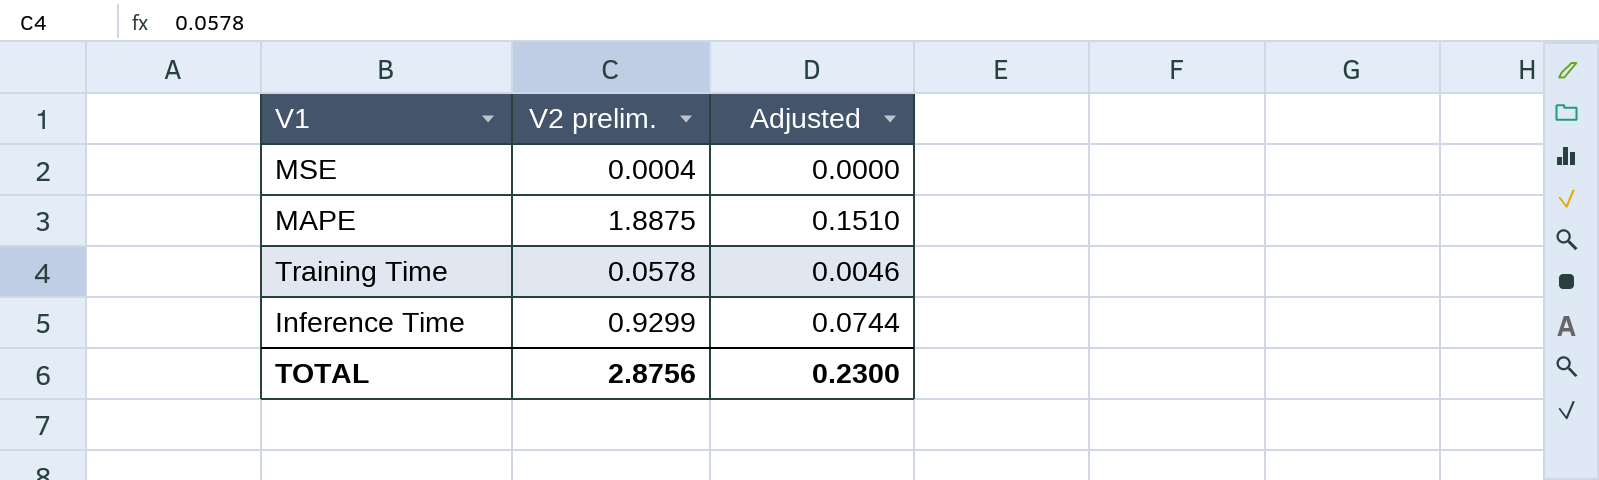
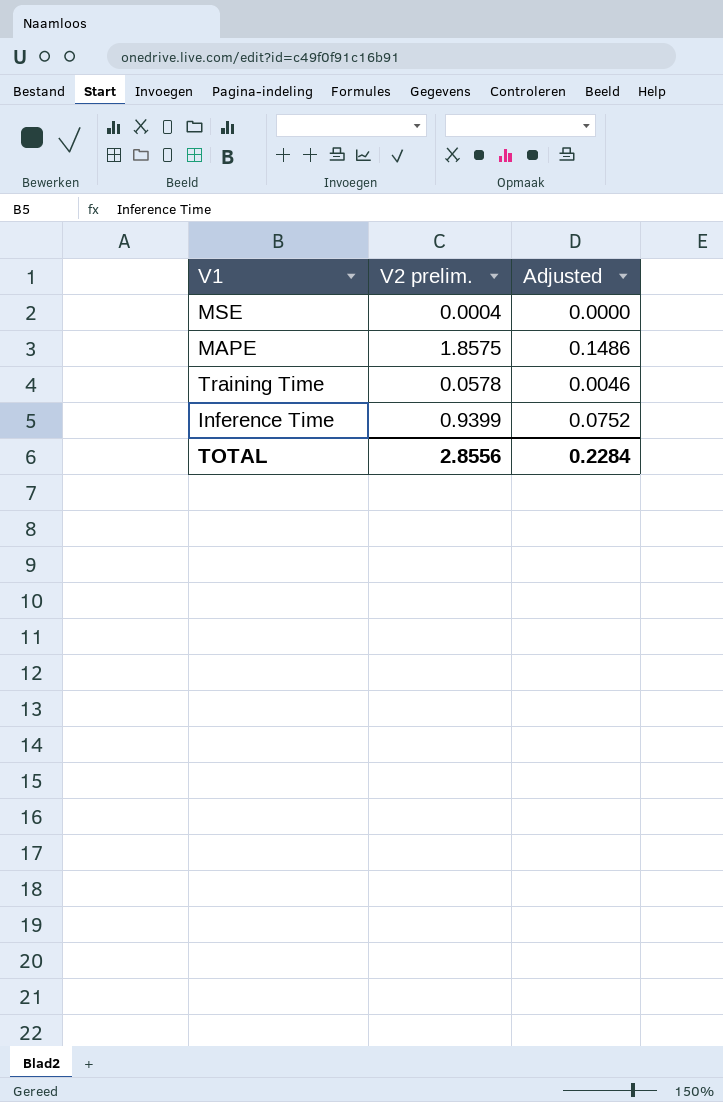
MAPE | V2 prelim.: 1.8875 -> 1.8575
MAPE | Adjusted: 0.1510 -> 0.1486
Inference Time | V2 prelim.: 0.9299 -> 0.9399
Inference Time | Adjusted: 0.0744 -> 0.0752
TOTAL | V2 prelim.: 2.8756 -> 2.8556
TOTAL | Adjusted: 0.2300 -> 0.2284

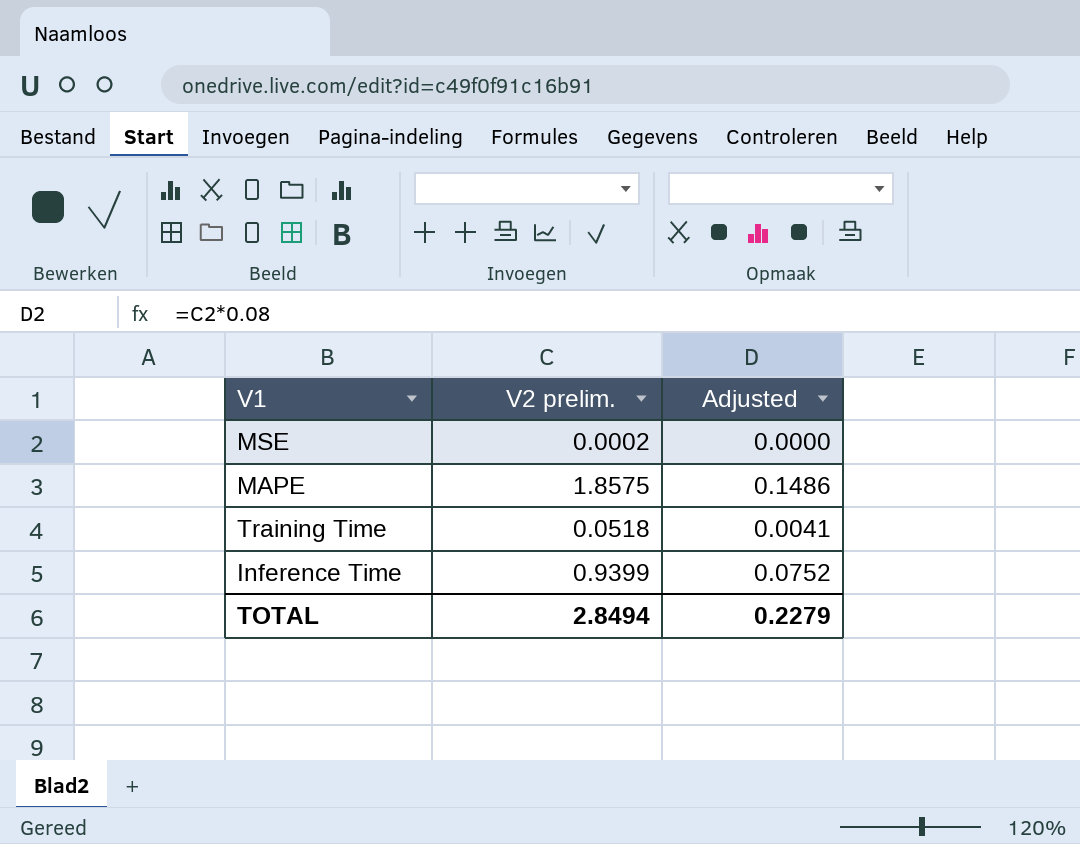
MSE | V2 prelim.: 0.0004 -> 0.0002
Training Time | V2 prelim.: 0.0578 -> 0.0518
Training Time | Adjusted: 0.0046 -> 0.0041
TOTAL | V2 prelim.: 2.8556 -> 2.8494
TOTAL | Adjusted: 0.2284 -> 0.2279

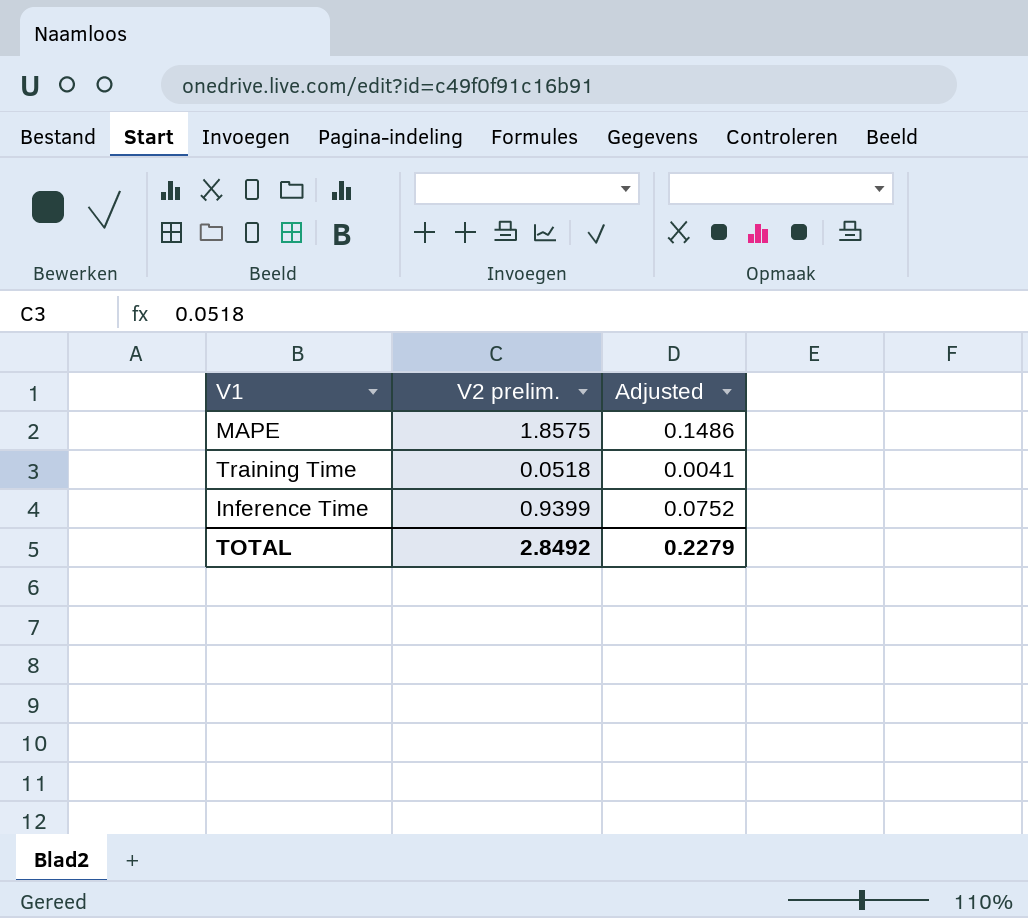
row MSE: 0.0002 | 0.0000 -> none
TOTAL | V2 prelim.: 2.8494 -> 2.8492

